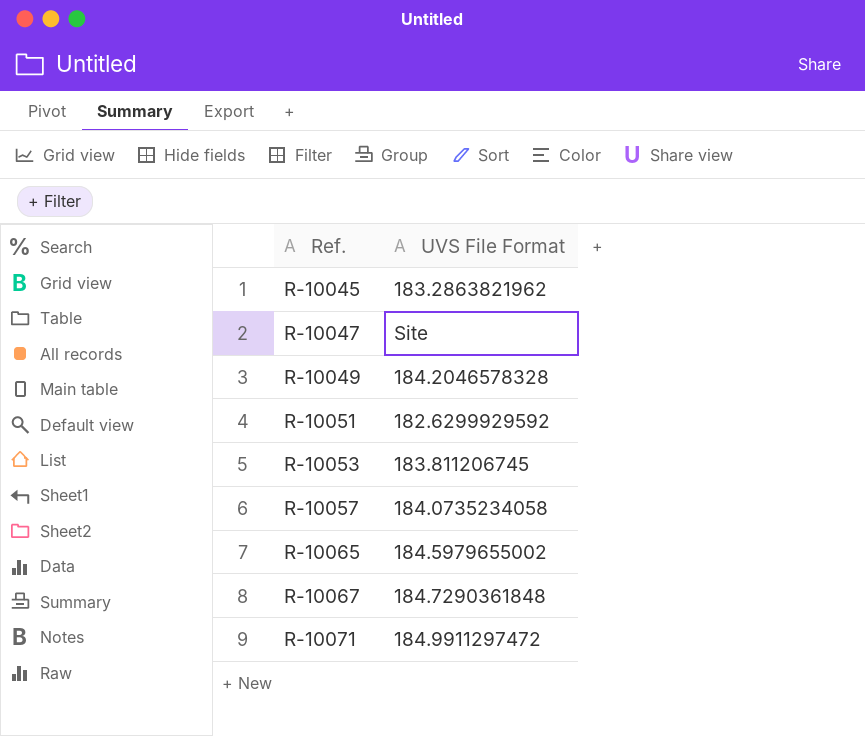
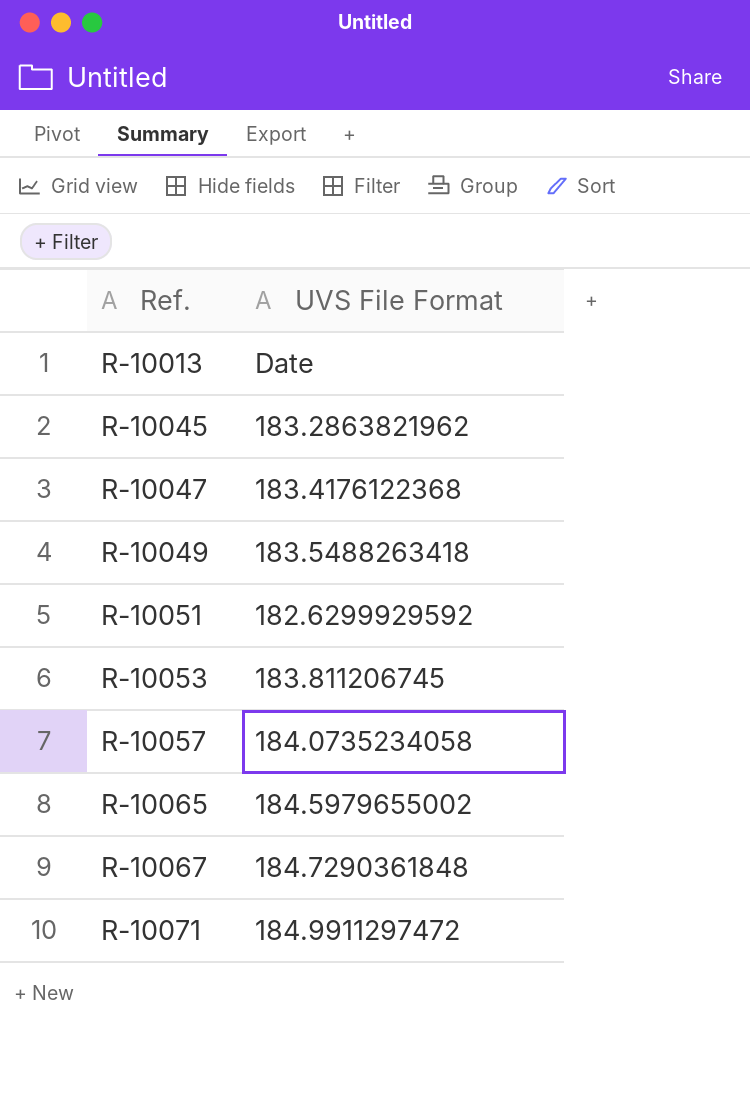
row R-10013: none -> Date
R-10047 | UVS File Format: Site -> 183.4176122368
R-10049 | UVS File Format: 184.2046578328 -> 183.5488263418

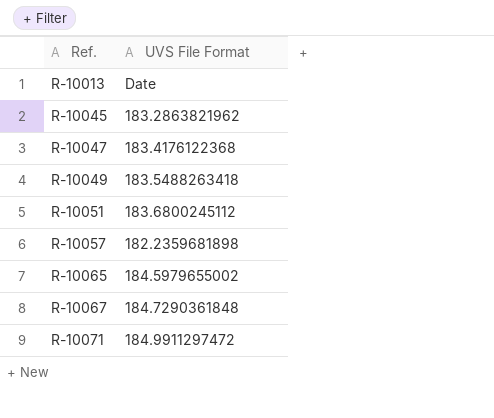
row R-10053: 183.811206745 -> none
R-10051 | UVS File Format: 182.6299929592 -> 183.6800245112
R-10057 | UVS File Format: 184.0735234058 -> 182.2359681898

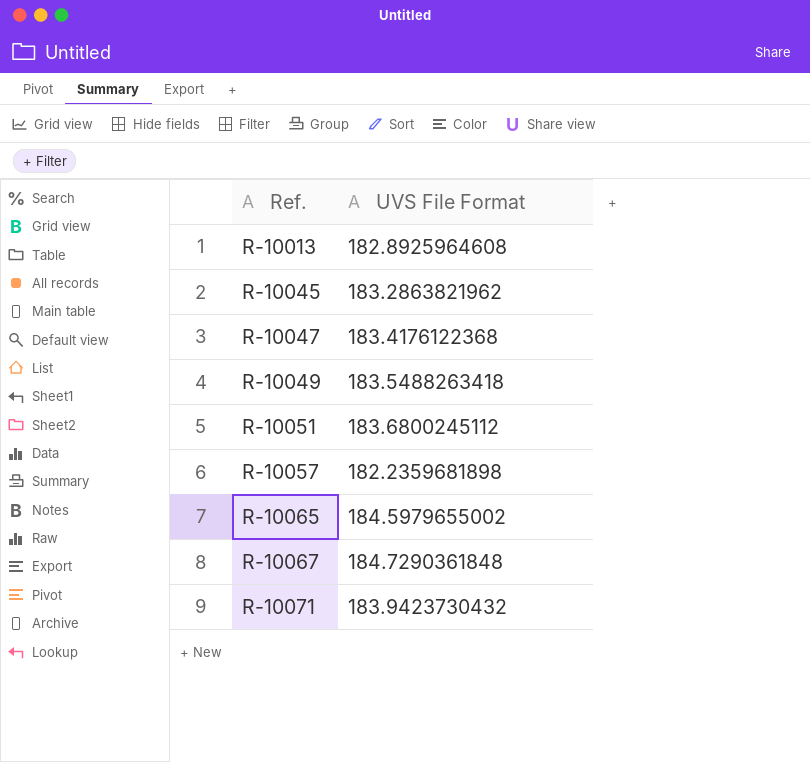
R-10013 | UVS File Format: Date -> 182.8925964608
R-10071 | UVS File Format: 184.9911297472 -> 183.9423730432

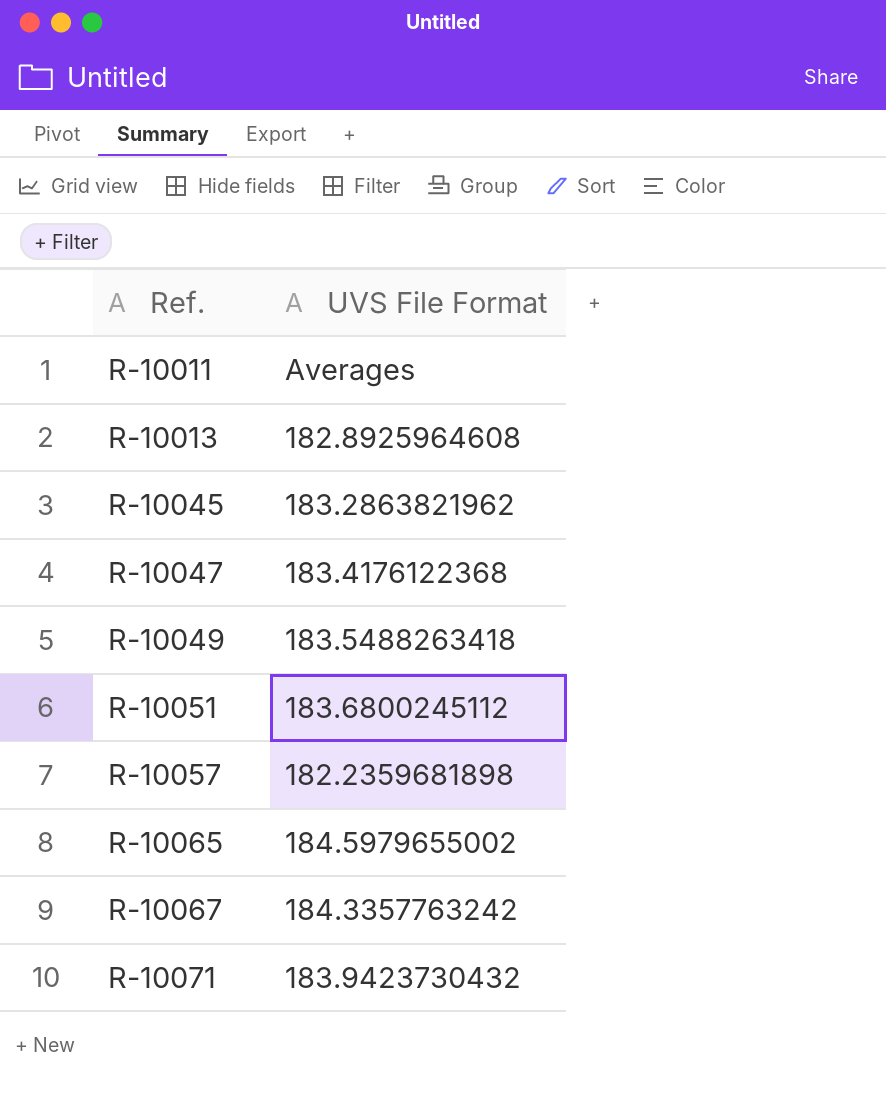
row R-10011: none -> Averages
R-10067 | UVS File Format: 184.7290361848 -> 184.3357763242

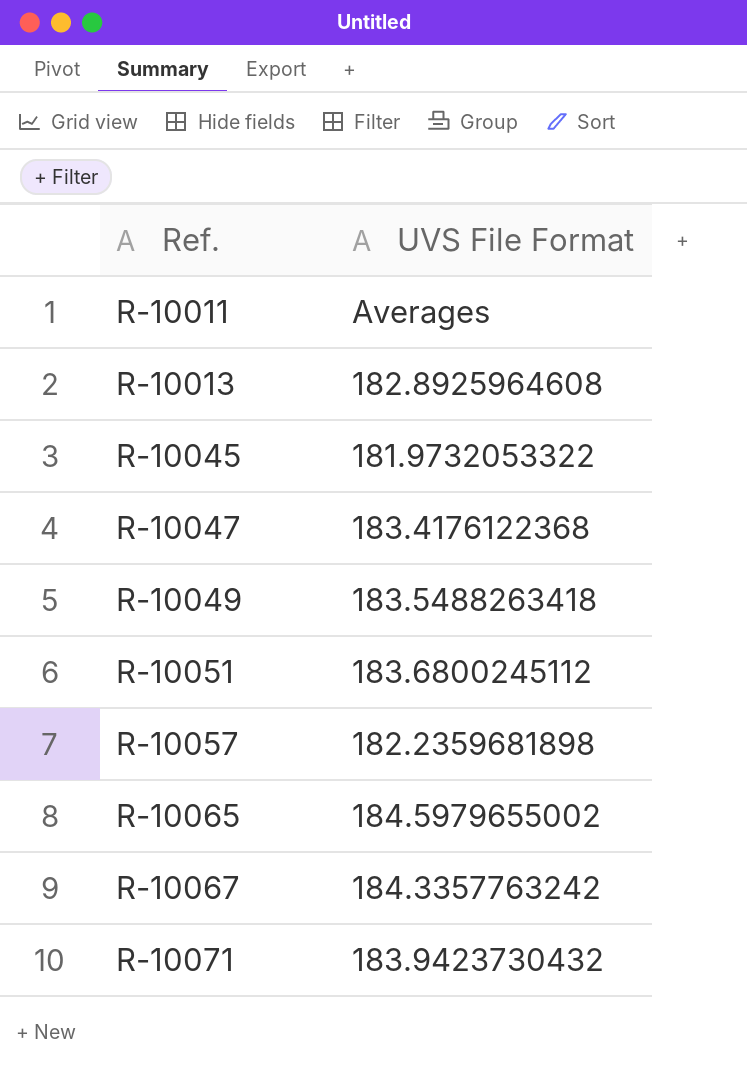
R-10045 | UVS File Format: 183.2863821962 -> 181.9732053322

